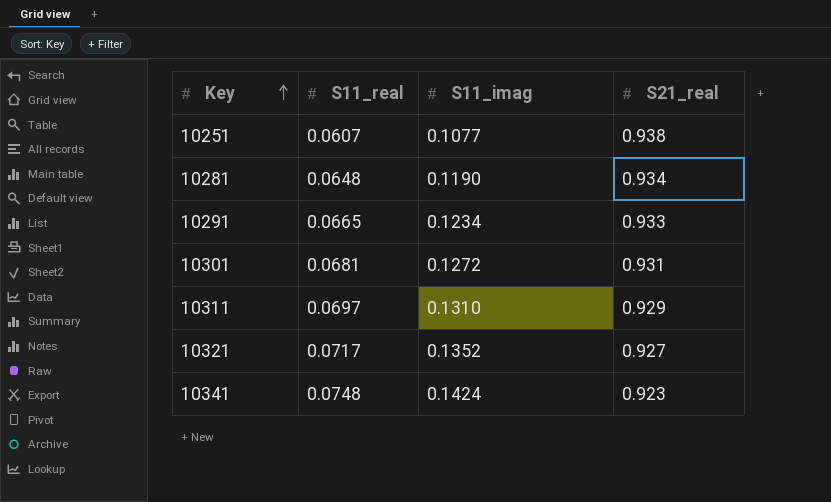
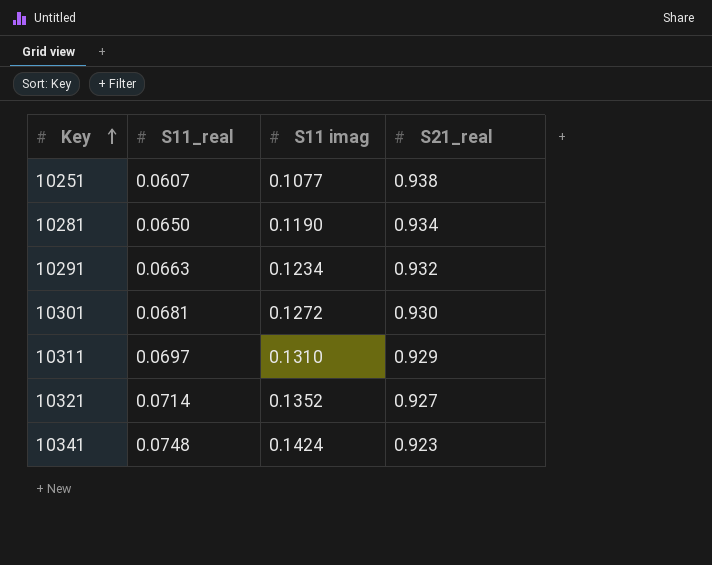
column name: S11_imag -> S11 imag
10281 | S11_real: 0.0648 -> 0.0650
10291 | S11_real: 0.0665 -> 0.0663
10291 | S21_real: 0.933 -> 0.932
10301 | S21_real: 0.931 -> 0.930
10321 | S11_real: 0.0717 -> 0.0714

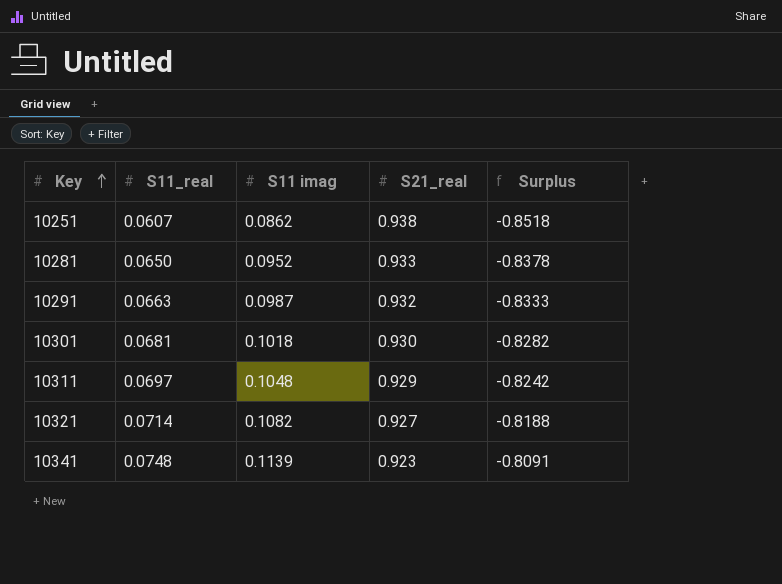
column Surplus | formula: none -> [S11 imag] - [S21_real]
10251 | S11 imag: 0.1077 -> 0.0862
10281 | S11 imag: 0.1190 -> 0.0952
10281 | S21_real: 0.934 -> 0.933
10291 | S11 imag: 0.1234 -> 0.0987
10301 | S11 imag: 0.1272 -> 0.1018
10311 | S11 imag: 0.1310 -> 0.1048
10321 | S11 imag: 0.1352 -> 0.1082
10341 | S11 imag: 0.1424 -> 0.1139

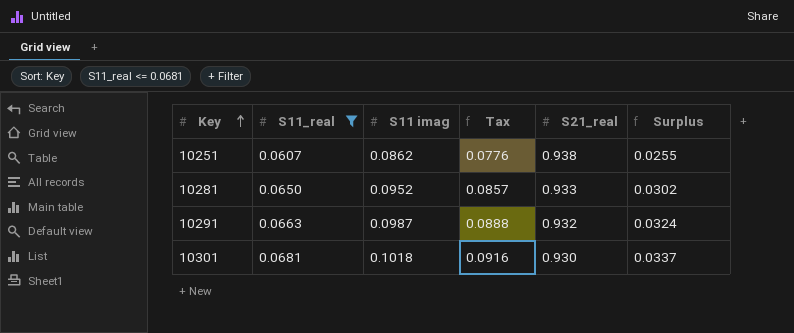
filter: none -> S11_real <= 0.0681
column Tax | formula: none -> [S11 imag] * 0.9
column Surplus | formula: [S11 imag] - [S21_real] -> [S11 imag] - [S11_real]

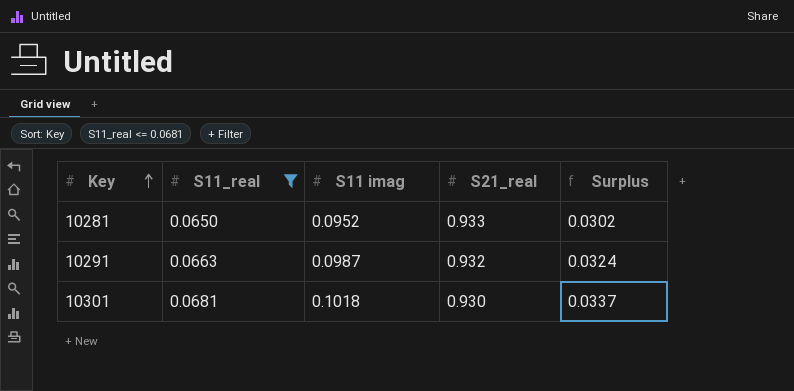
column Tax | formula: [S11 imag] * 0.9 -> none
row 10251: 0.0607 | 0.0862 | 0.0776 | 0.938 | 0.0255 -> none

